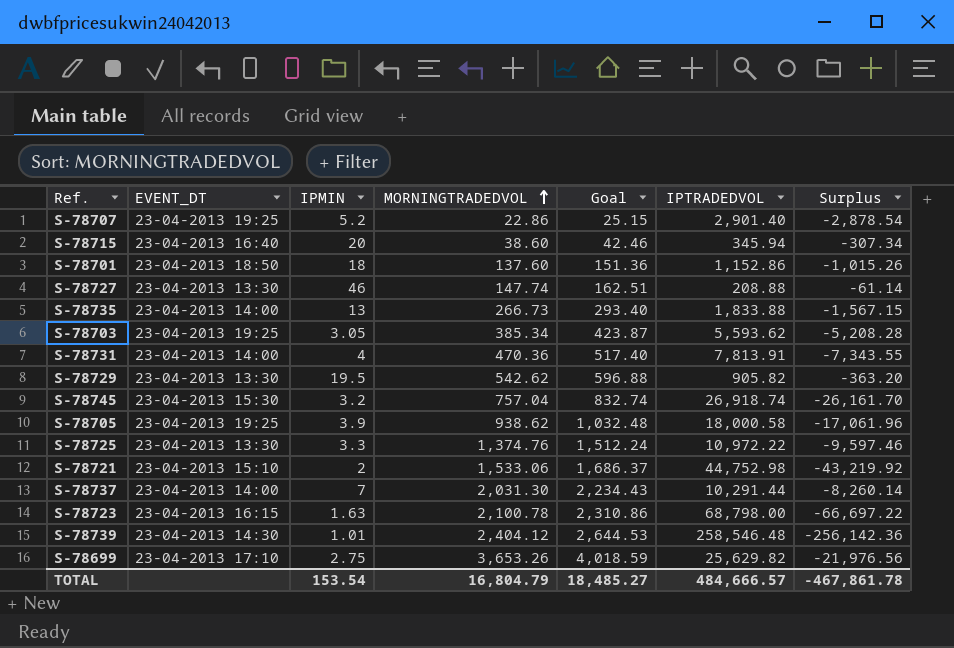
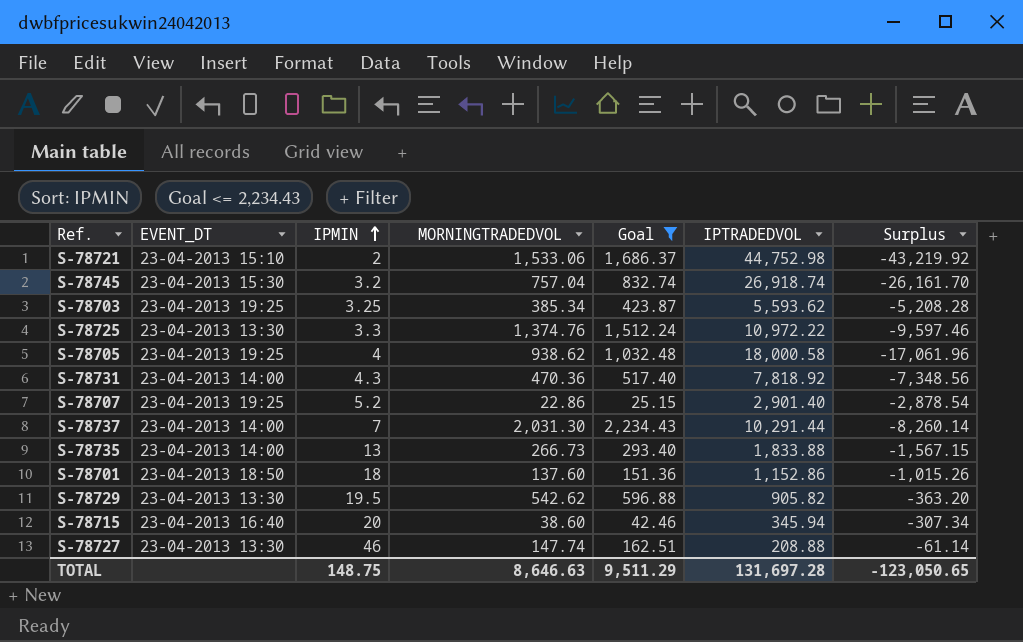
filter: none -> Goal <= 2,234.43
row order: MORNINGTRADEDVOL ascending -> IPMIN ascending
S-78703 | IPMIN: 3.05 -> 3.25
S-78705 | IPMIN: 3.9 -> 4
S-78731 | IPMIN: 4 -> 4.3
S-78731 | IPTRADEDVOL: 7,813.91 -> 7,818.92
S-78731 | Surplus: -7,343.55 -> -7,348.56
TOTAL | IPMIN: 153.54 -> 148.75
TOTAL | MORNINGTRADEDVOL: 16,804.79 -> 8,646.63
TOTAL | Goal: 18,485.27 -> 9,511.29
TOTAL | IPTRADEDVOL: 484,666.57 -> 131,697.28
TOTAL | Surplus: -467,861.78 -> -123,050.65

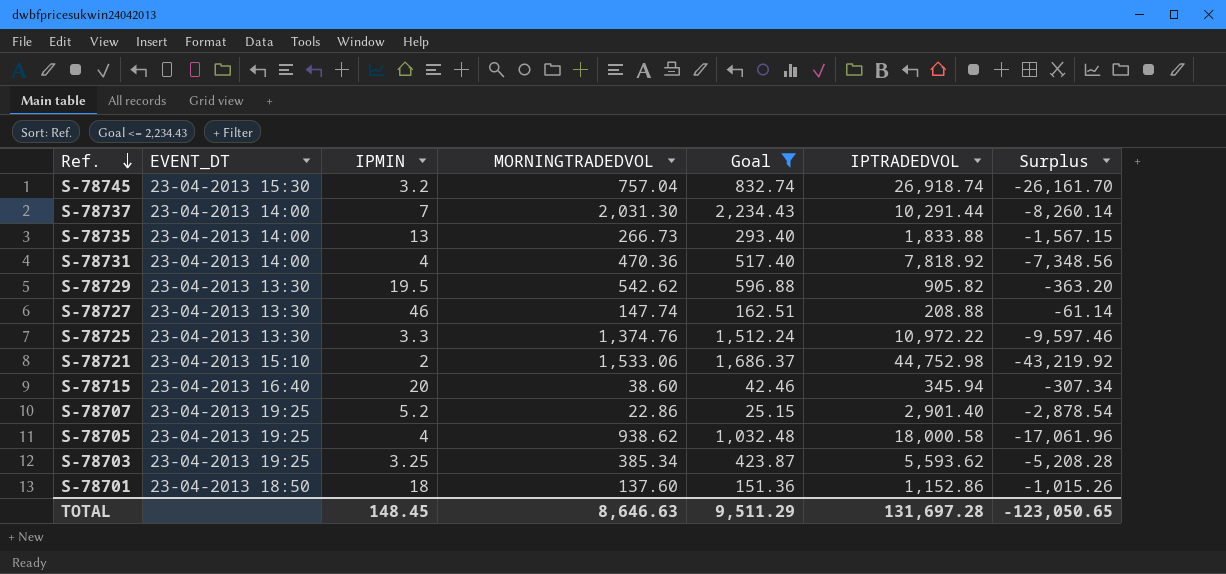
row order: IPMIN ascending -> Ref. descending
S-78731 | IPMIN: 4.3 -> 4
TOTAL | IPMIN: 148.75 -> 148.45

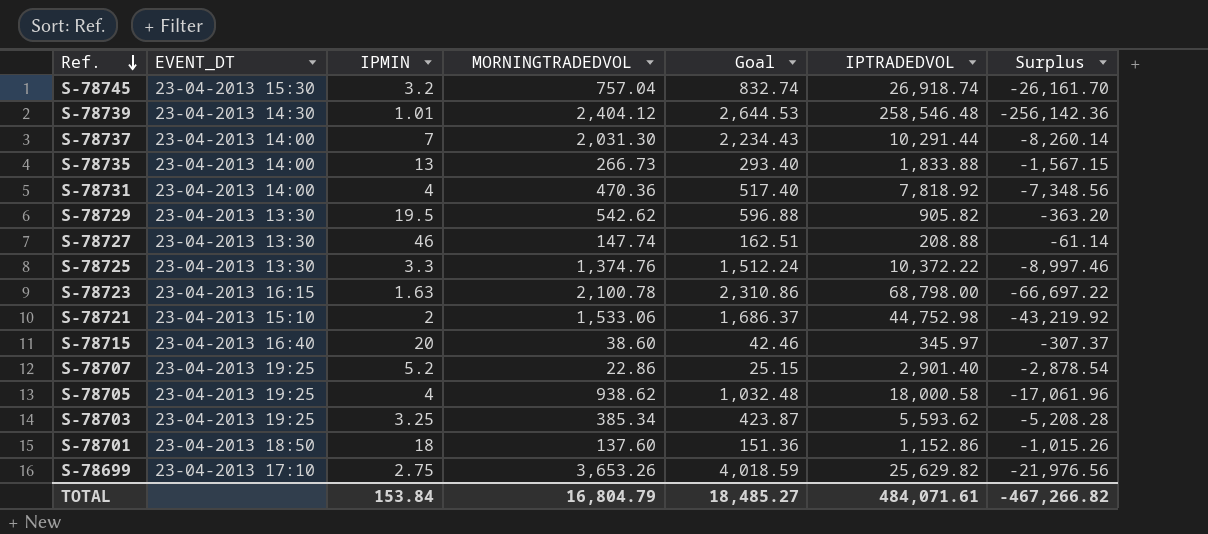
filter: Goal <= 2,234.43 -> none
S-78725 | IPTRADEDVOL: 10,972.22 -> 10,372.22
S-78725 | Surplus: -9,597.46 -> -8,997.46
S-78715 | IPTRADEDVOL: 345.94 -> 345.97
S-78715 | Surplus: -307.34 -> -307.37
TOTAL | IPMIN: 148.45 -> 153.84
TOTAL | MORNINGTRADEDVOL: 8,646.63 -> 16,804.79
TOTAL | Goal: 9,511.29 -> 18,485.27
TOTAL | IPTRADEDVOL: 131,697.28 -> 484,071.61
TOTAL | Surplus: -123,050.65 -> -467,266.82

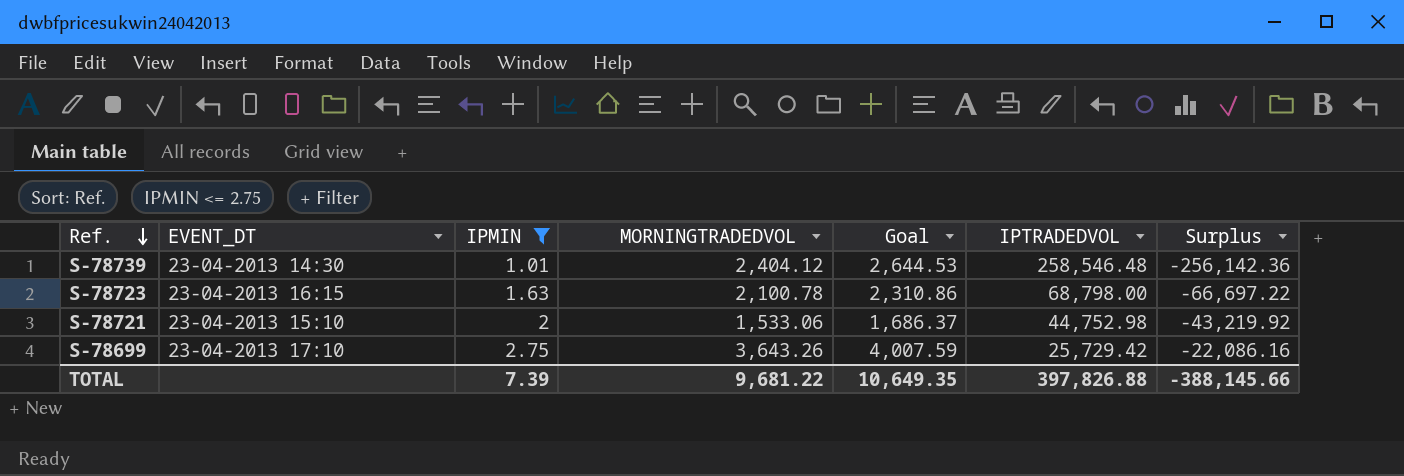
filter: none -> IPMIN <= 2.75
S-78699 | MORNINGTRADEDVOL: 3,653.26 -> 3,643.26
S-78699 | Goal: 4,018.59 -> 4,007.59
S-78699 | IPTRADEDVOL: 25,629.82 -> 25,729.42
S-78699 | Surplus: -21,976.56 -> -22,086.16
TOTAL | IPMIN: 153.84 -> 7.39
TOTAL | MORNINGTRADEDVOL: 16,804.79 -> 9,681.22
TOTAL | Goal: 18,485.27 -> 10,649.35
TOTAL | IPTRADEDVOL: 484,071.61 -> 397,826.88
TOTAL | Surplus: -467,266.82 -> -388,145.66

